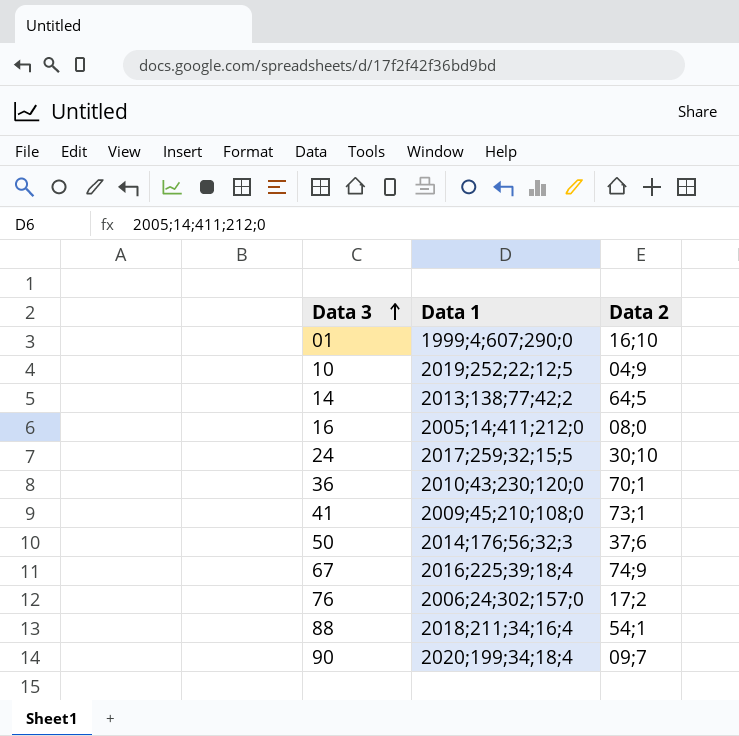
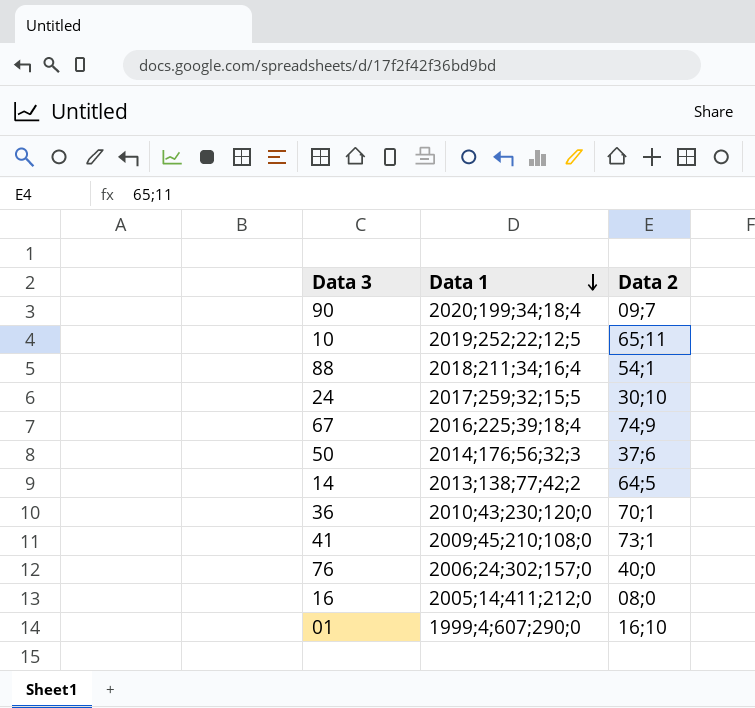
row order: Data 3 ascending -> Data 1 descending
10 | Data 2: 04;9 -> 65;11
76 | Data 2: 17;2 -> 40;0

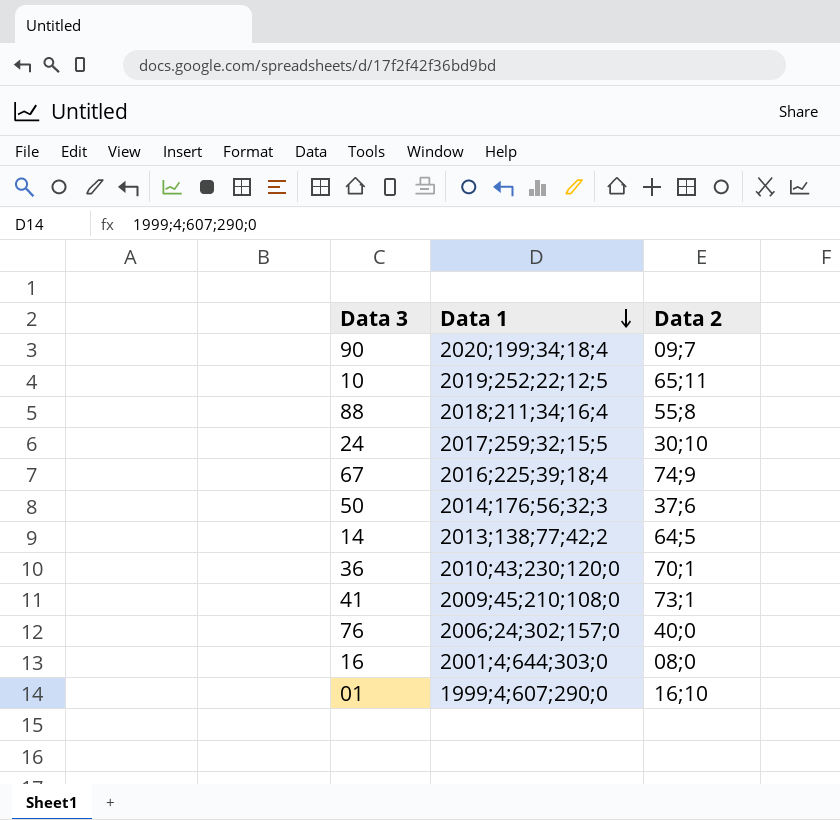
88 | Data 2: 54;1 -> 55;8
16 | Data 1: 2005;14;411;212;0 -> 2001;4;644;303;0

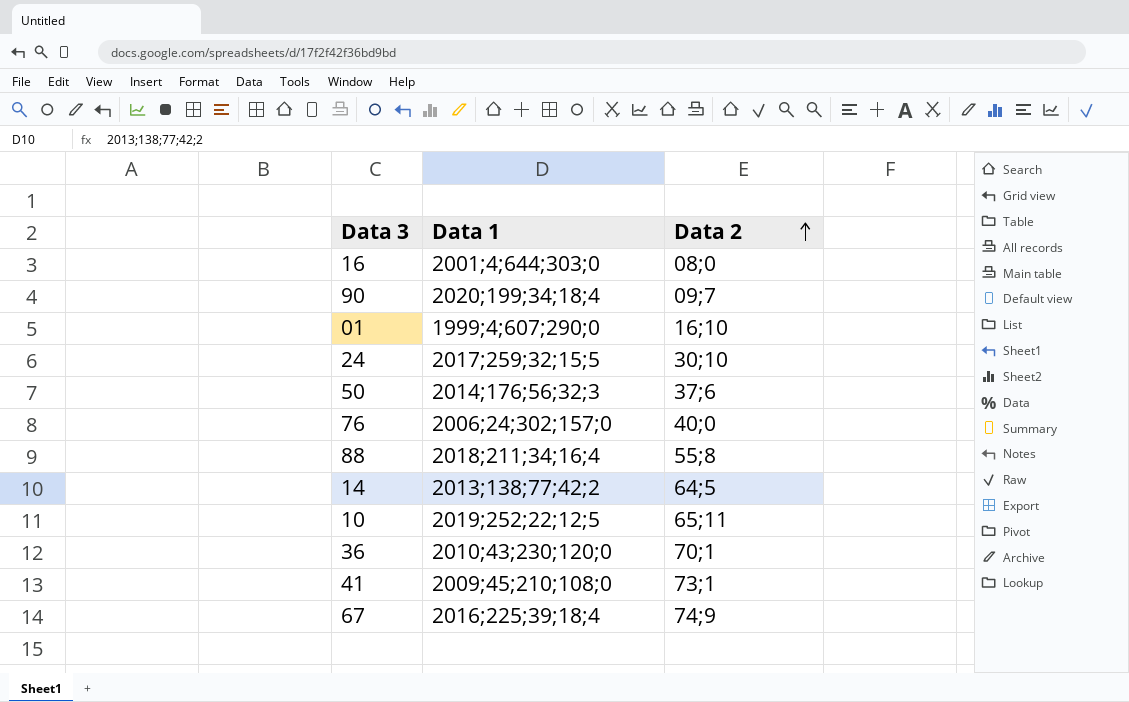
row order: Data 1 descending -> Data 2 ascending

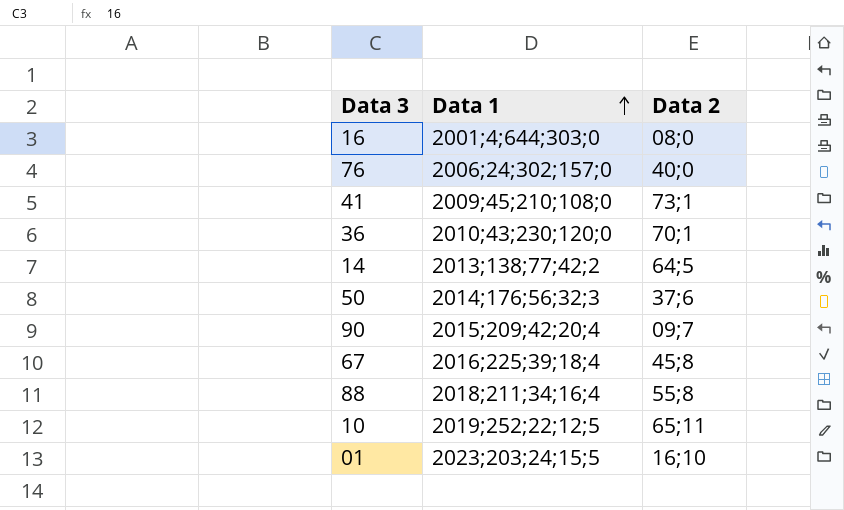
row order: Data 2 ascending -> Data 1 ascending
row 24: 2017;259;32;15;5 | 30;10 -> none
90 | Data 1: 2020;199;34;18;4 -> 2015;209;42;20;4
67 | Data 2: 74;9 -> 45;8
01 | Data 1: 1999;4;607;290;0 -> 2023;203;24;15;5

